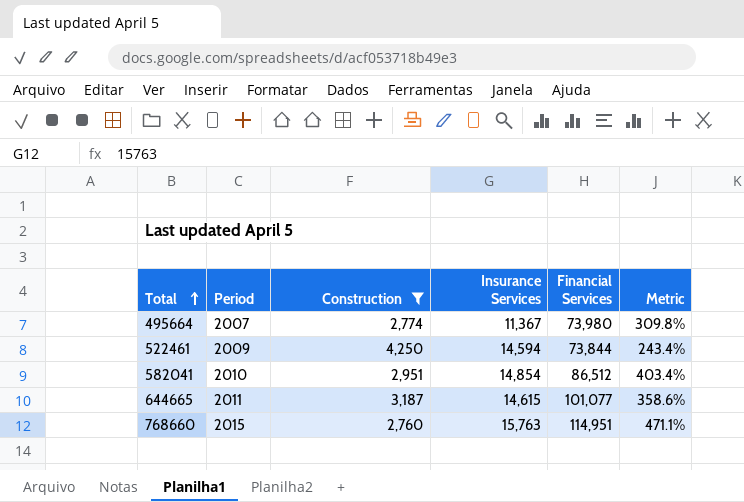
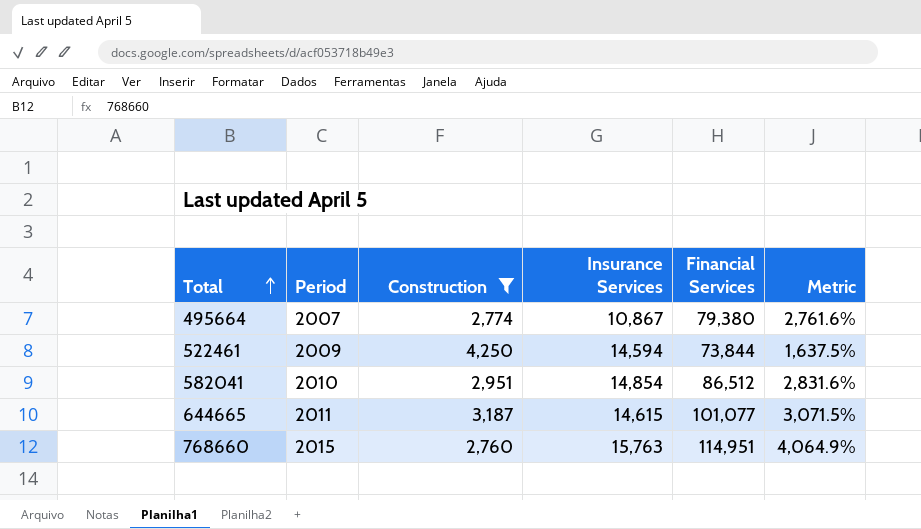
column Metric | formula: ([Insurance Services] - [Construction]) / [Construction] -> ([Financial Services] - [Construction]) / [Construction]
495664 | Insurance Services: 11,367 -> 10,867
495664 | Financial Services: 73,980 -> 79,380

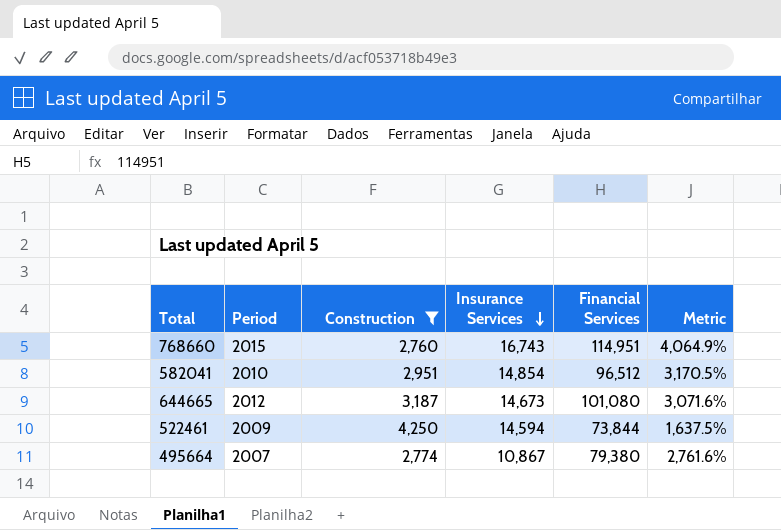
row order: Total ascending -> Insurance Services descending
768660 | Insurance Services: 15,763 -> 16,743
582041 | Financial Services: 86,512 -> 96,512
582041 | Metric: 2,831.6% -> 3,170.5%
644665 | Period: 2011 -> 2012
644665 | Insurance Services: 14,615 -> 14,673
644665 | Financial Services: 101,077 -> 101,080
644665 | Metric: 3,071.5% -> 3,071.6%

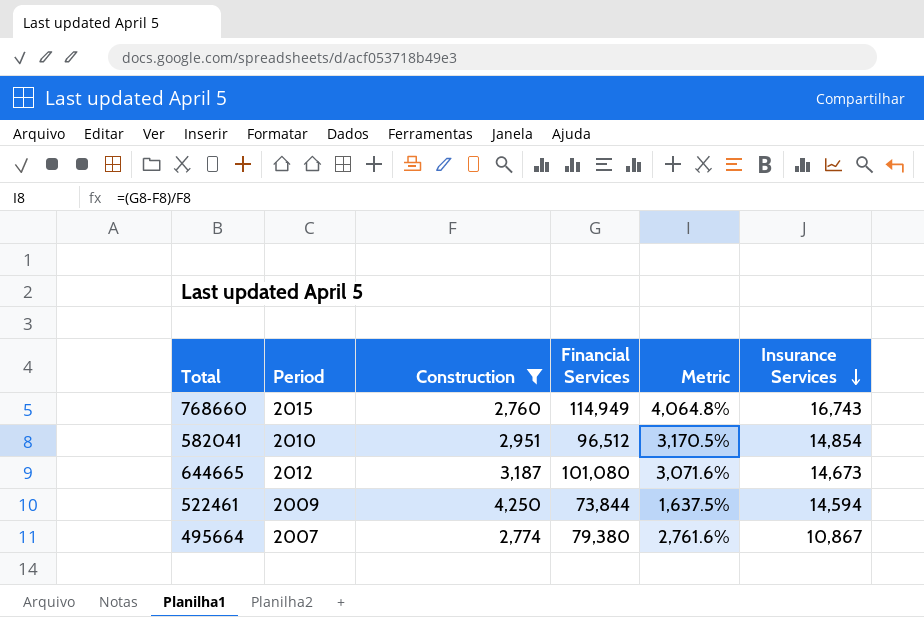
column Insurance Services | position: 4 -> 6
768660 | Financial Services: 114,951 -> 114,949
768660 | Metric: 4,064.9% -> 4,064.8%

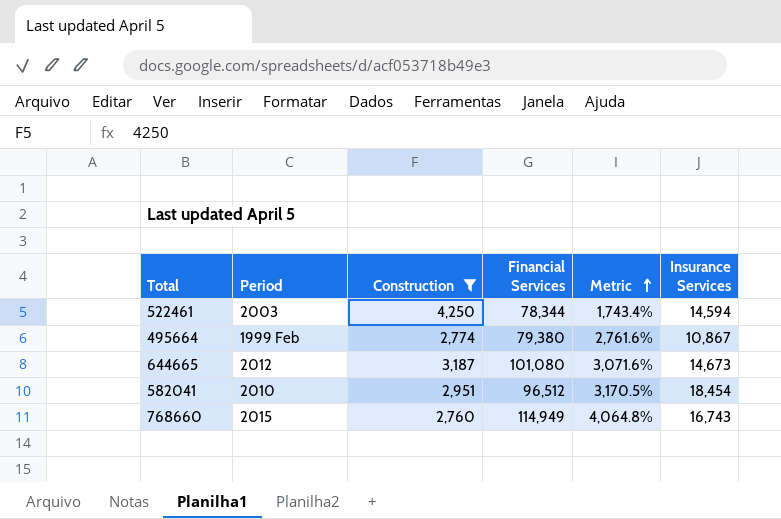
row order: Insurance Services descending -> Metric ascending
522461 | Period: 2009 -> 2003
522461 | Financial Services: 73,844 -> 78,344
522461 | Metric: 1,637.5% -> 1,743.4%
495664 | Period: 2007 -> 1999 Feb
582041 | Insurance Services: 14,854 -> 18,454

